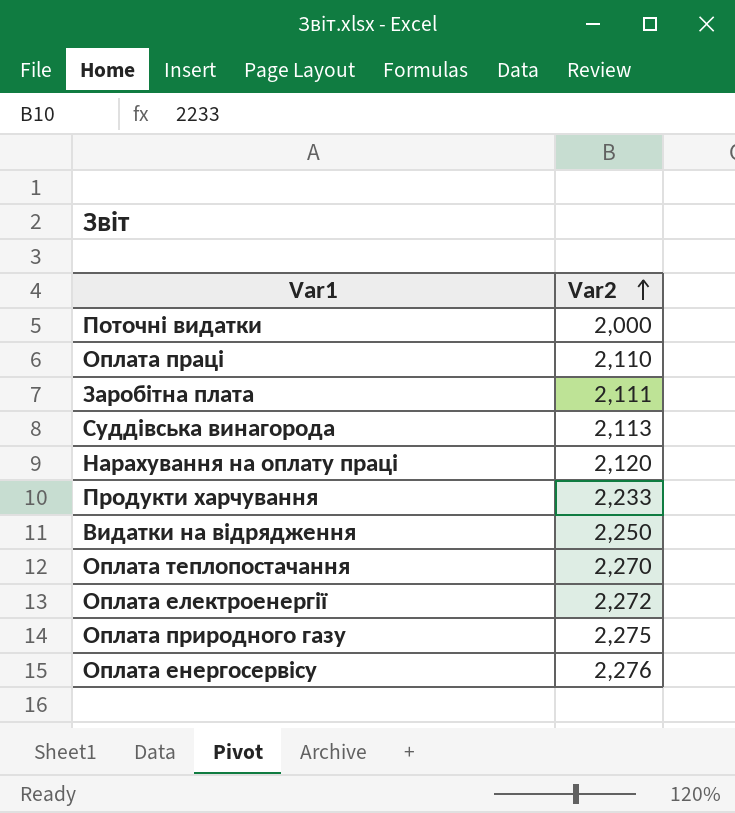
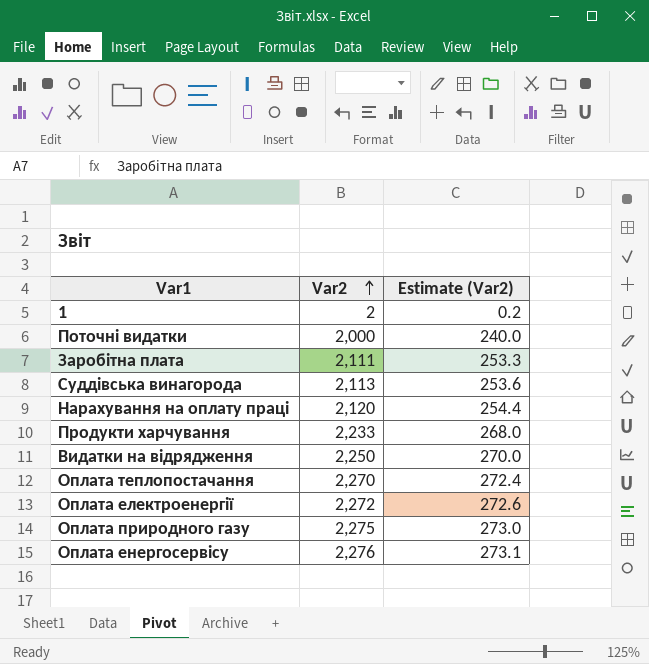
column Estimate (Var2) | formula: none -> [Var2] * 0.12
row Оплата праці: 2,110 -> none
row 1: none -> 2 | 0.2

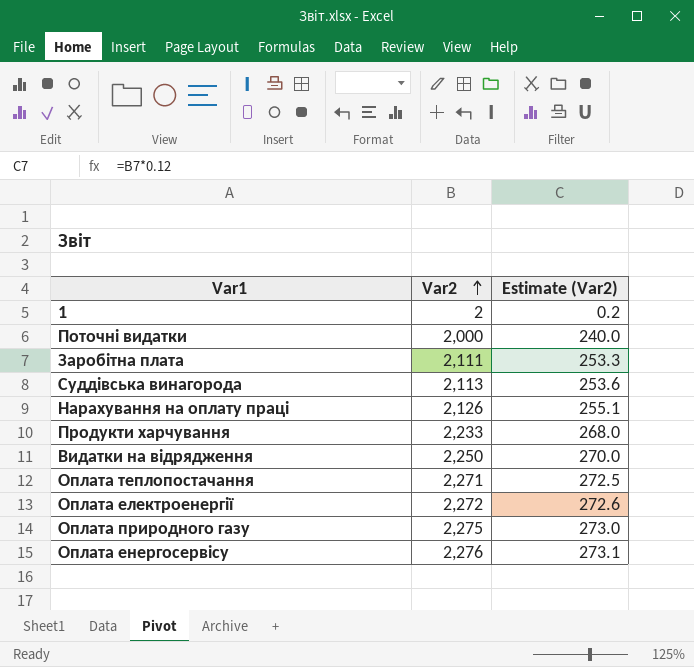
Нарахування на оплату праці | Var2: 2,120 -> 2,126
Нарахування на оплату праці | Estimate (Var2): 254.4 -> 255.1
Оплата теплопостачання | Var2: 2,270 -> 2,271
Оплата теплопостачання | Estimate (Var2): 272.4 -> 272.5

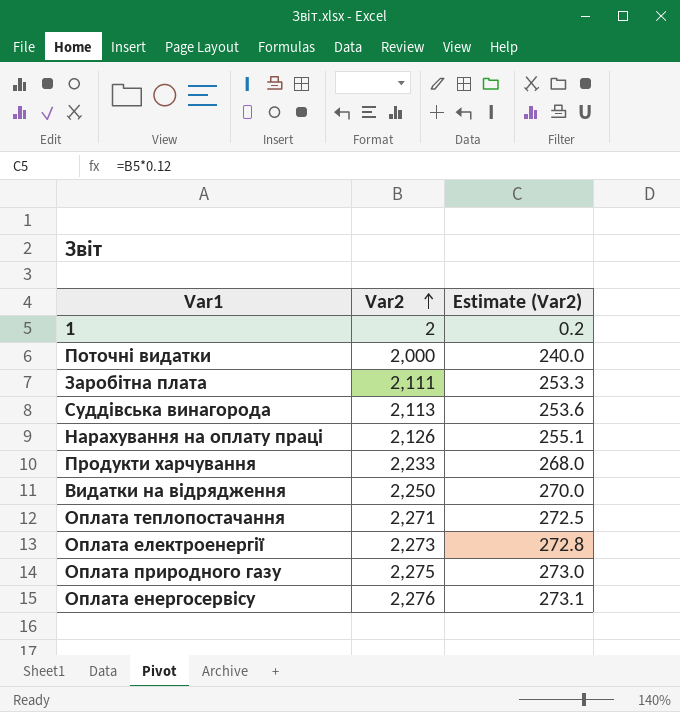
Оплата електроенергії | Var2: 2,272 -> 2,273
Оплата електроенергії | Estimate (Var2): 272.6 -> 272.8

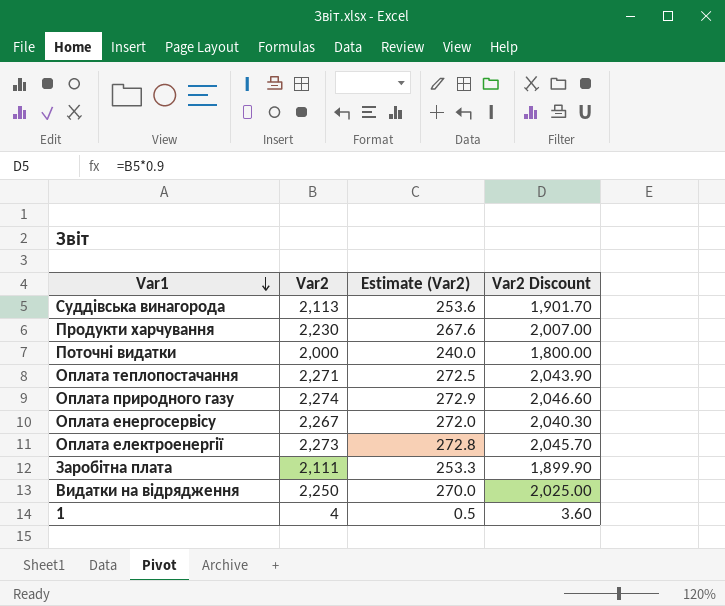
row order: Var2 ascending -> Var1 descending
column Var2 Discount | formula: none -> [Var2] * 0.9
row Нарахування на оплату праці: 2,126 | 255.1 -> none
Продукти харчування | Var2: 2,233 -> 2,230
Продукти харчування | Estimate (Var2): 268.0 -> 267.6
Оплата природного газу | Var2: 2,275 -> 2,274
Оплата природного газу | Estimate (Var2): 273.0 -> 272.9
Оплата енергосервісу | Var2: 2,276 -> 2,267
Оплата енергосервісу | Estimate (Var2): 273.1 -> 272.0
1 | Var2: 2 -> 4
1 | Estimate (Var2): 0.2 -> 0.5

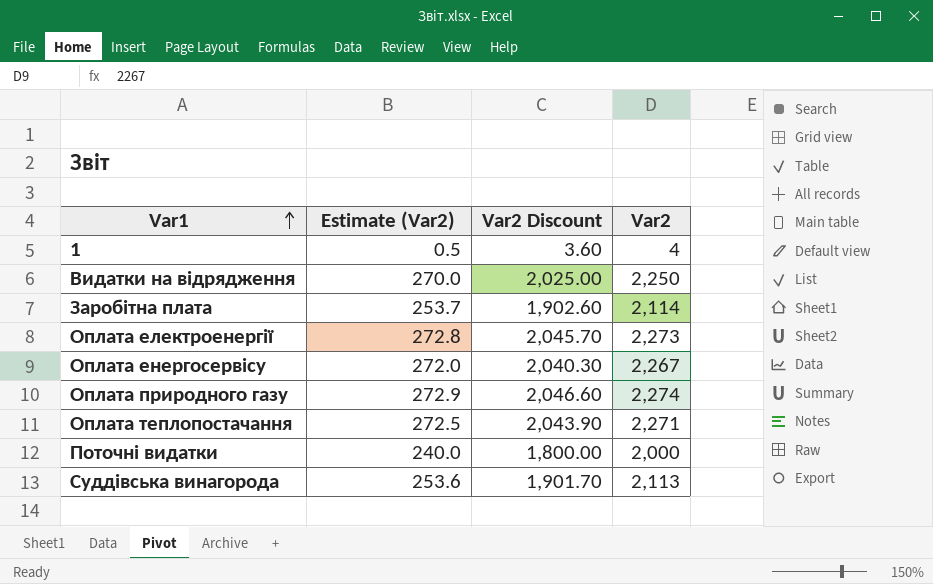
row order: Var1 descending -> Var1 ascending
column Var2 | position: 2 -> 4
row Продукти харчування: 2,230 | 267.6 | 2,007.00 -> none
Заробітна плата | Estimate (Var2): 253.3 -> 253.7
Заробітна плата | Var2 Discount: 1,899.90 -> 1,902.60
Заробітна плата | Var2: 2,111 -> 2,114

